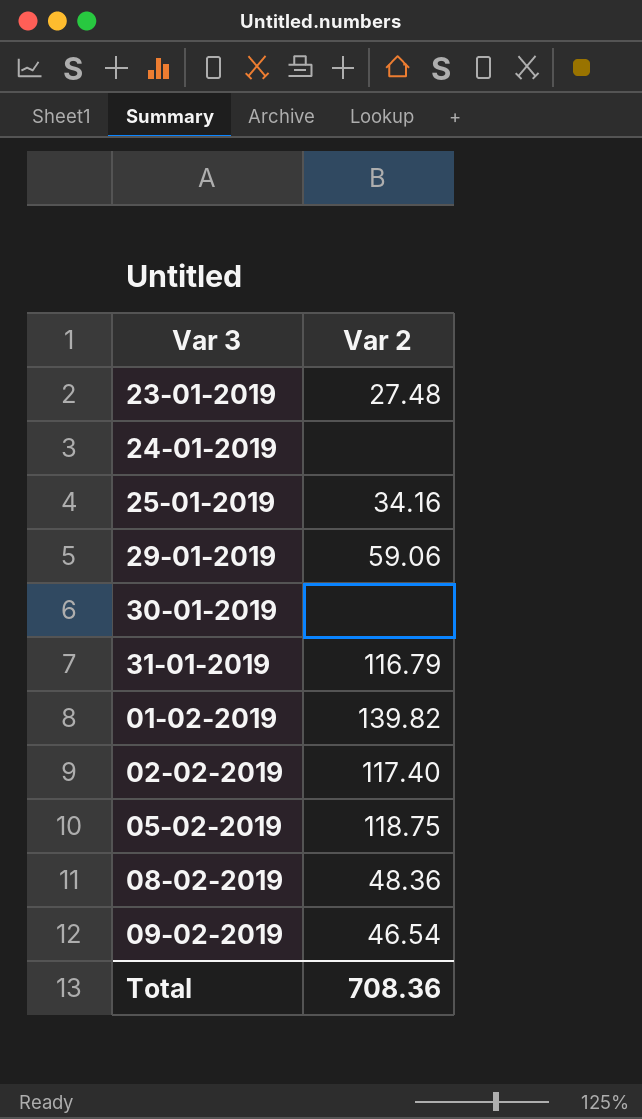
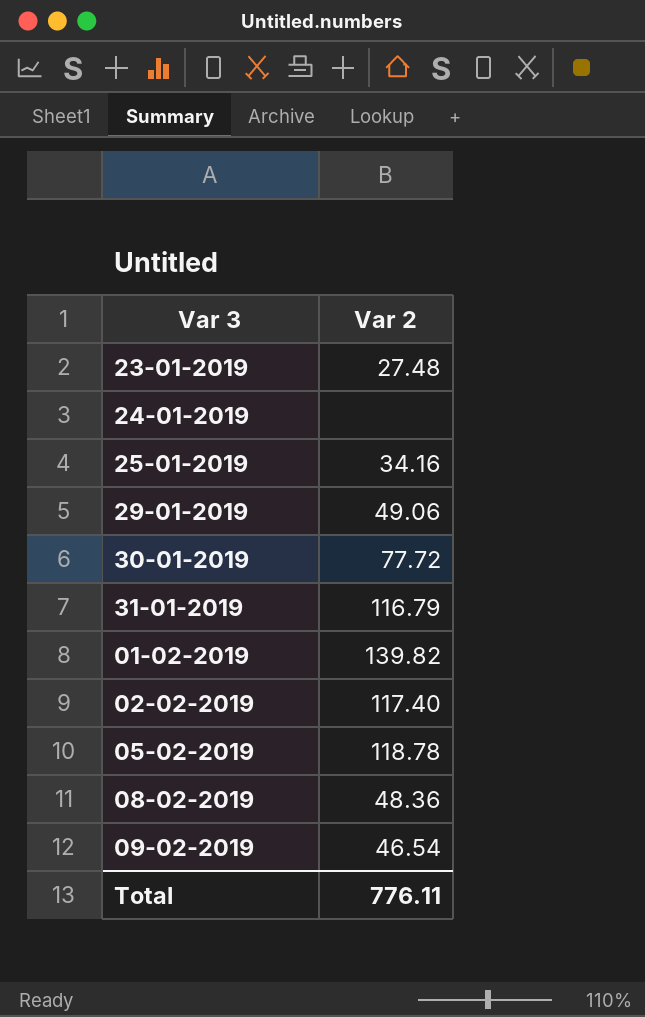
29-01-2019 | Var 2: 59.06 -> 49.06
30-01-2019 | Var 2: none -> 77.72
05-02-2019 | Var 2: 118.75 -> 118.78
Total | Var 2: 708.36 -> 776.11

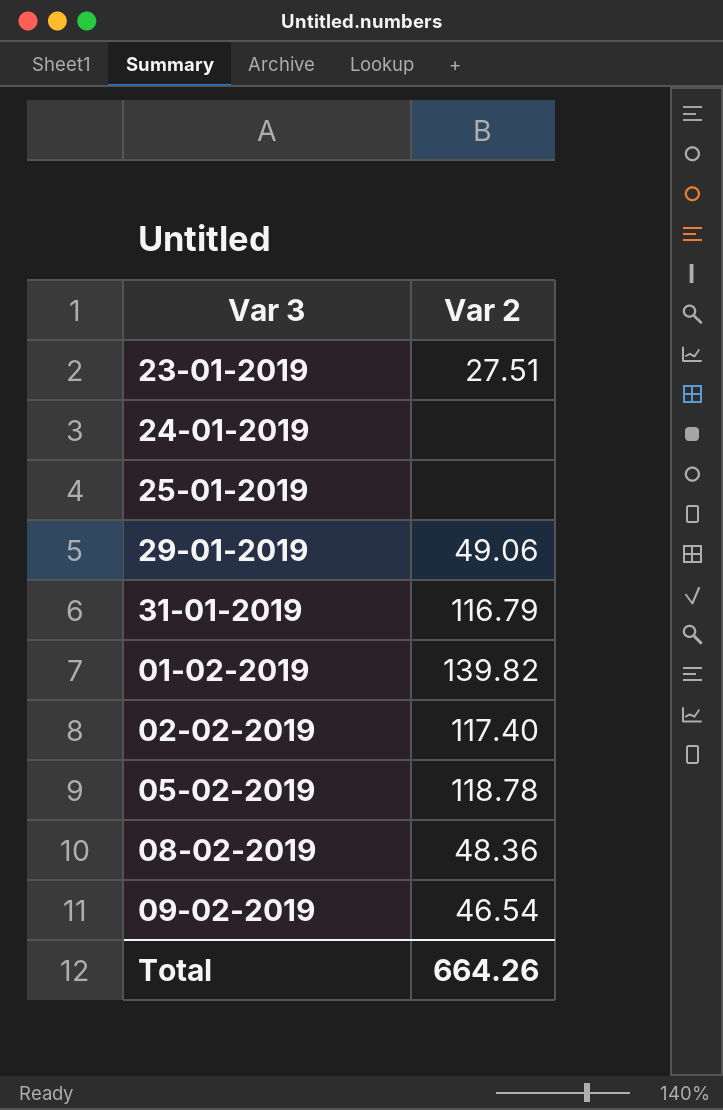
row 30-01-2019: 77.72 -> none
23-01-2019 | Var 2: 27.48 -> 27.51
25-01-2019 | Var 2: 34.16 -> none
Total | Var 2: 776.11 -> 664.26

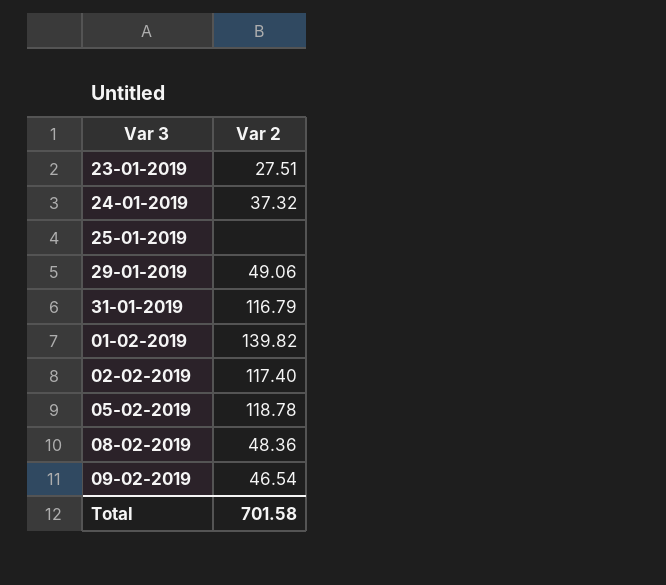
24-01-2019 | Var 2: none -> 37.32
Total | Var 2: 664.26 -> 701.58

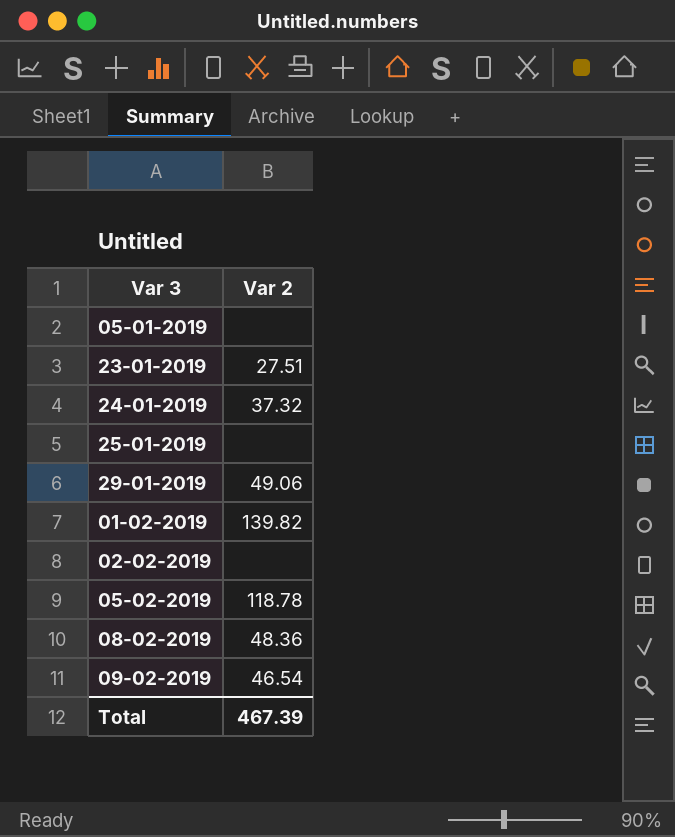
row 31-01-2019: 116.79 -> none
row 05-01-2019: none -> none
02-02-2019 | Var 2: 117.40 -> none
Total | Var 2: 701.58 -> 467.39

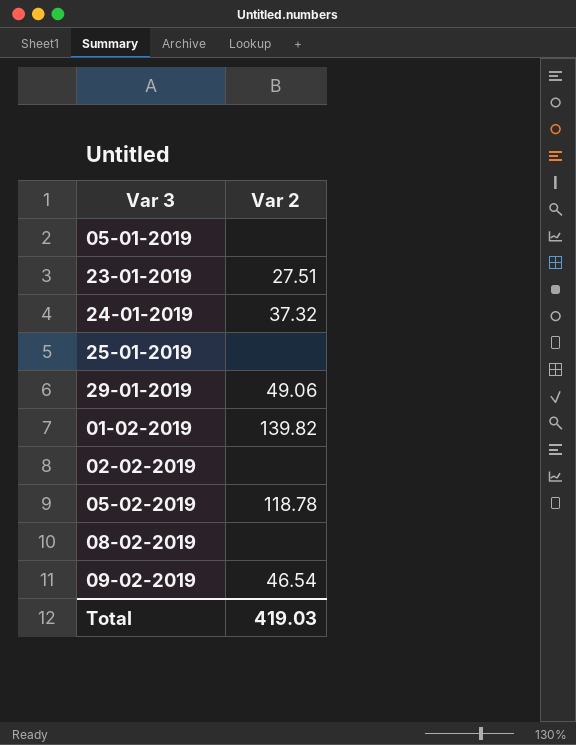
08-02-2019 | Var 2: 48.36 -> none
Total | Var 2: 467.39 -> 419.03

